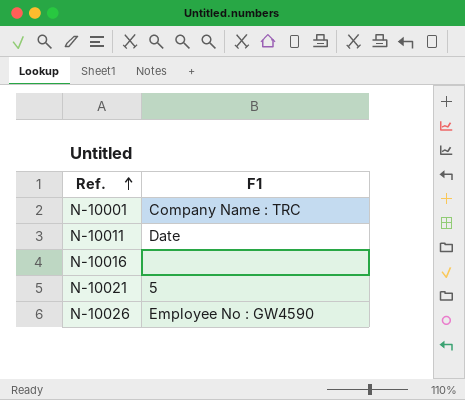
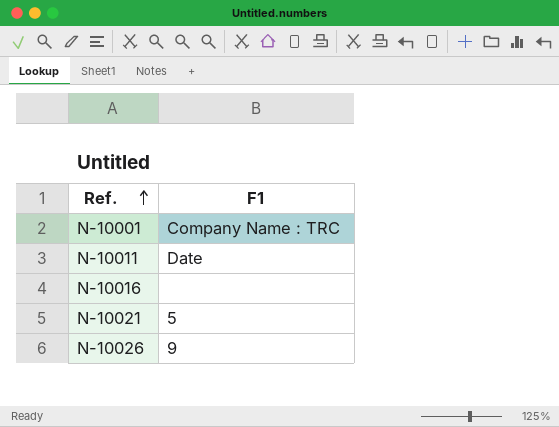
N-10026 | F1: Employee No : GW4590 -> 9

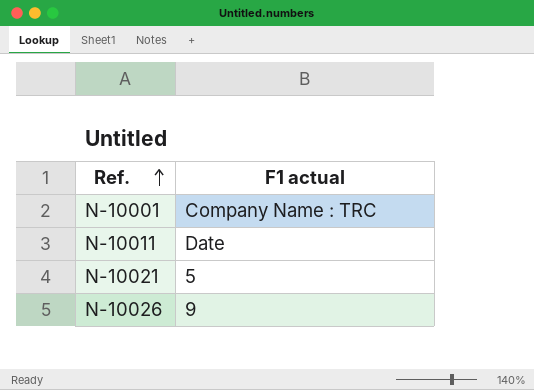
column name: F1 -> F1 actual
row N-10016: none -> none

